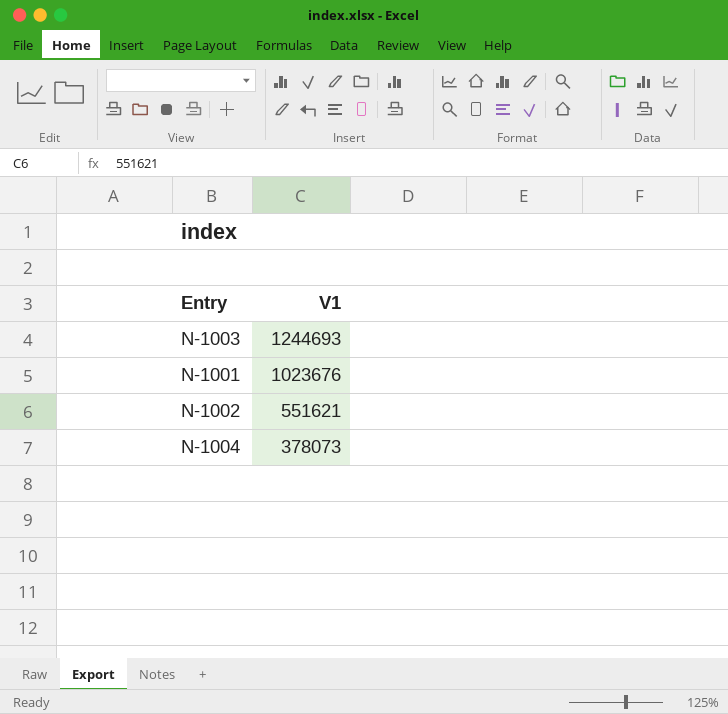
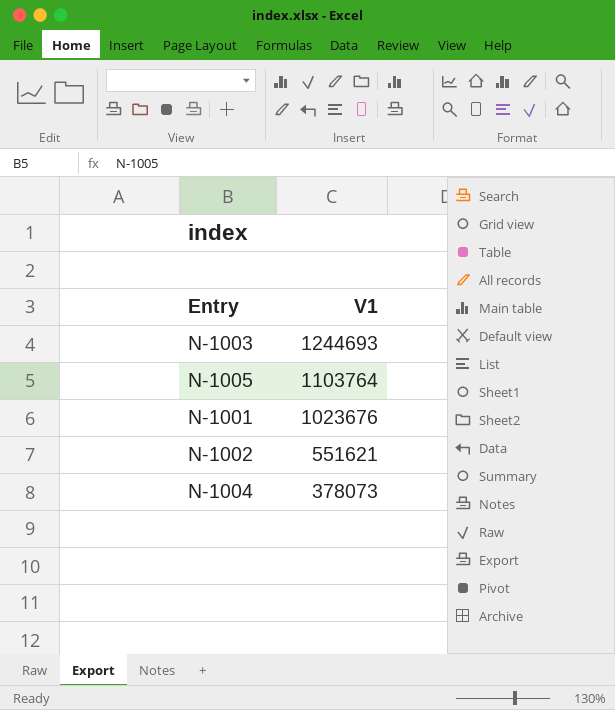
row N-1005: none -> 1103764

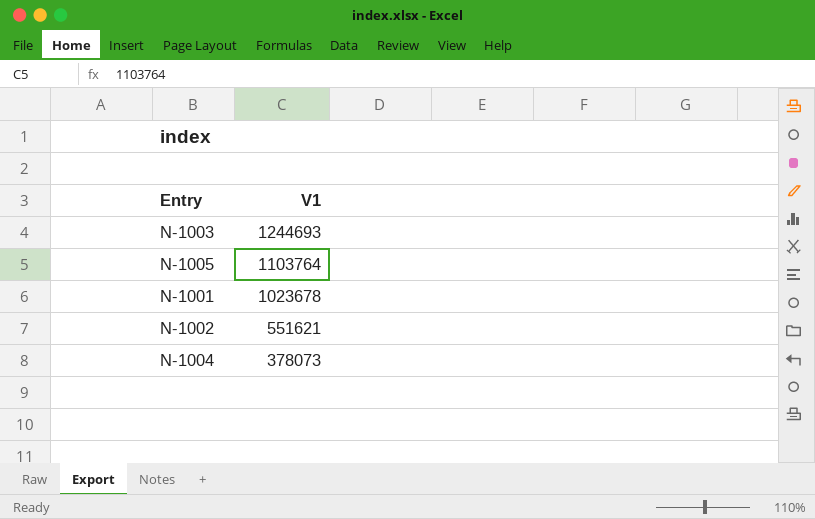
N-1001 | V1: 1023676 -> 1023678

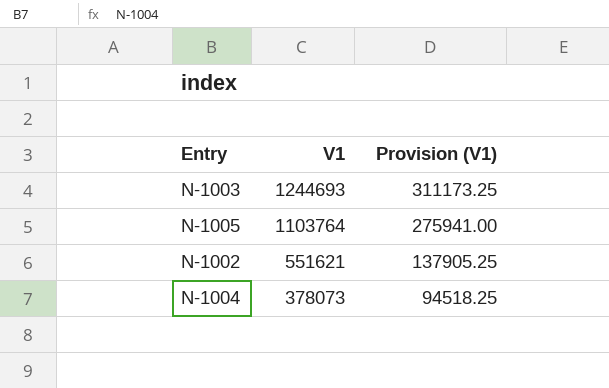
column Provision (V1) | formula: none -> [V1] * 0.25
row N-1001: 1023678 -> none

